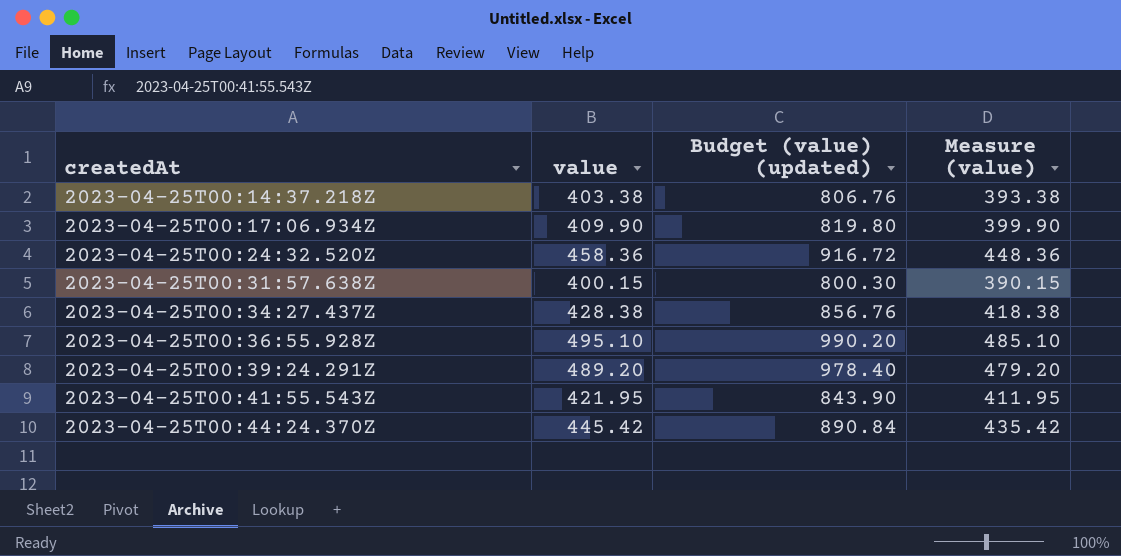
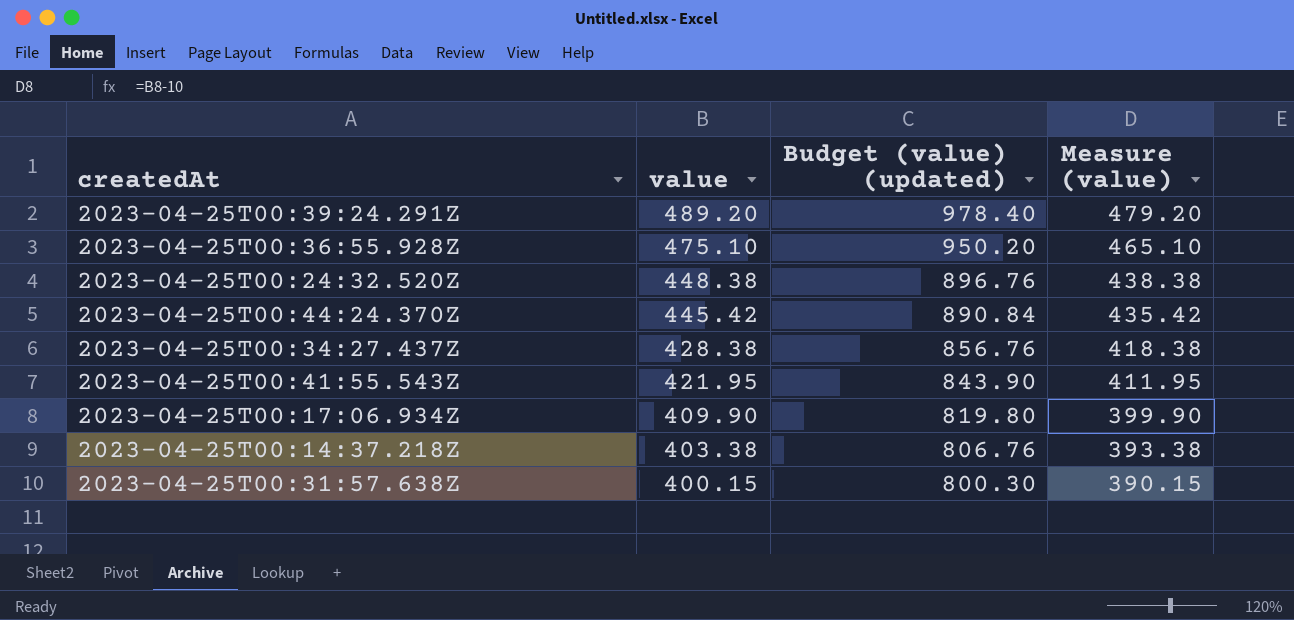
row order: createdAt ascending -> value descending
2023-04-25T00:36:55.928Z | value: 495.10 -> 475.10
2023-04-25T00:36:55.928Z | Budget (value) (updated): 990.20 -> 950.20
2023-04-25T00:36:55.928Z | Measure (value): 485.10 -> 465.10
2023-04-25T00:24:32.520Z | value: 458.36 -> 448.38
2023-04-25T00:24:32.520Z | Budget (value) (updated): 916.72 -> 896.76
2023-04-25T00:24:32.520Z | Measure (value): 448.36 -> 438.38

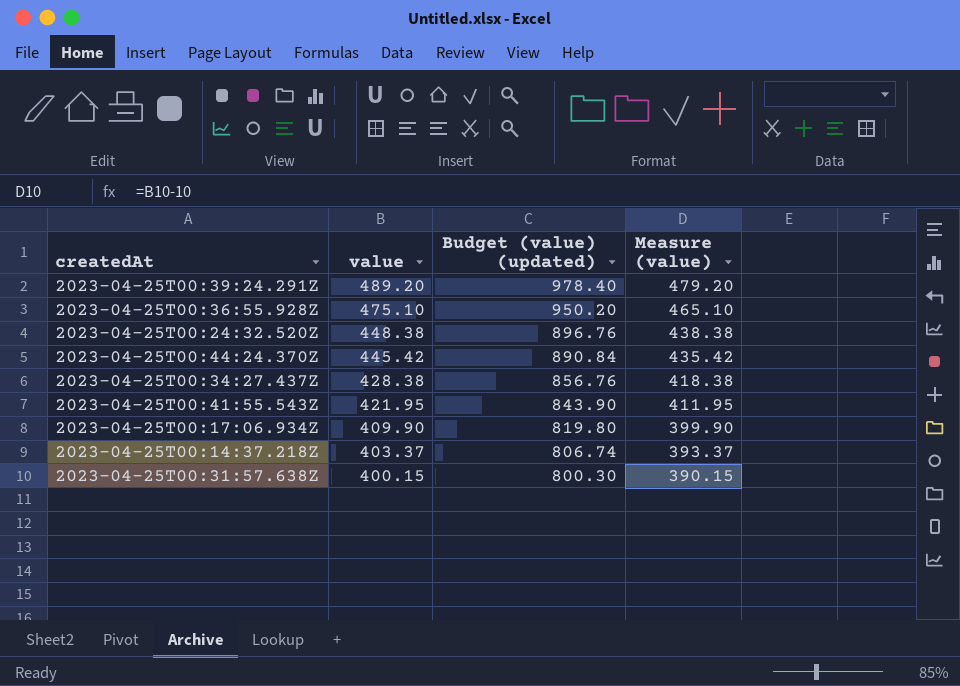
2023-04-25T00:14:37.218Z | value: 403.38 -> 403.37
2023-04-25T00:14:37.218Z | Budget (value) (updated): 806.76 -> 806.74
2023-04-25T00:14:37.218Z | Measure (value): 393.38 -> 393.37

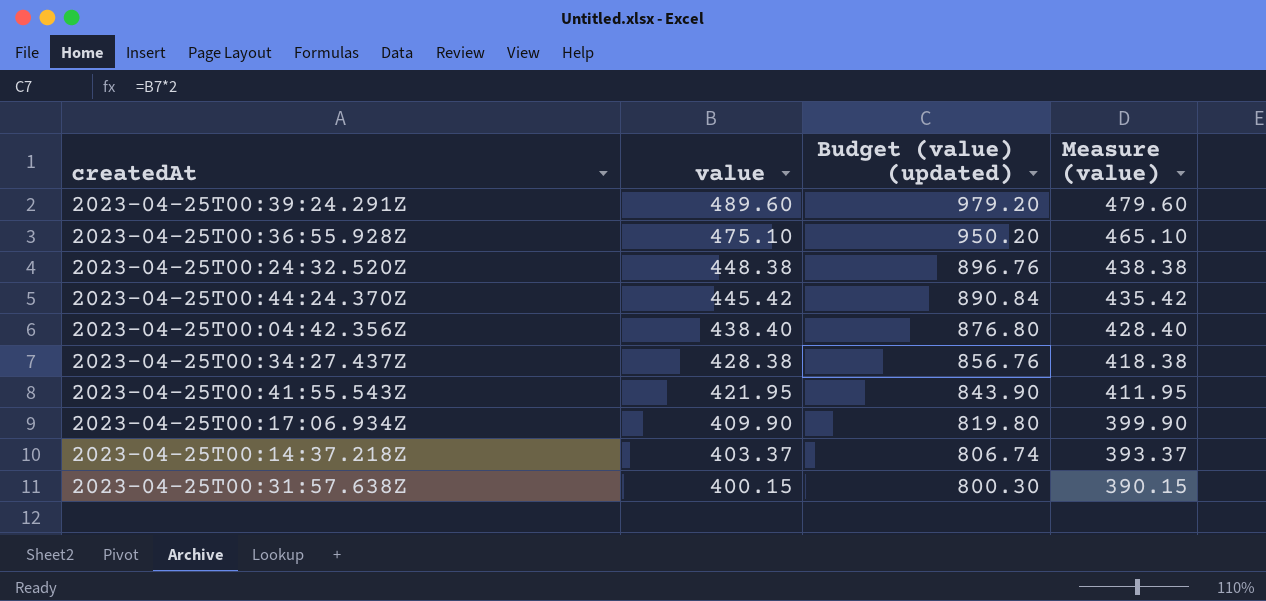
2023-04-25T00:39:24.291Z | value: 489.20 -> 489.60
2023-04-25T00:39:24.291Z | Budget (value) (updated): 978.40 -> 979.20
2023-04-25T00:39:24.291Z | Measure (value): 479.20 -> 479.60
row 2023-04-25T00:04:42.356Z: none -> 438.40 | 876.80 | 428.40

